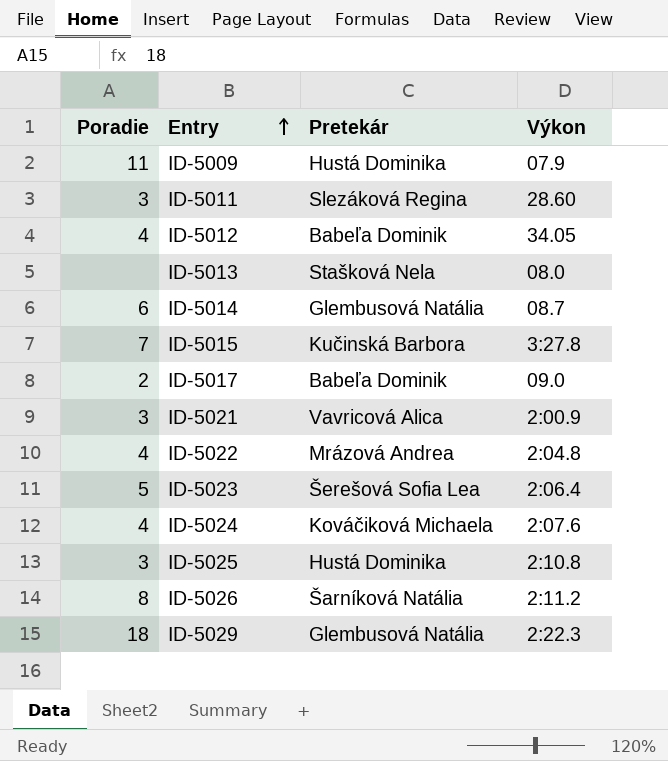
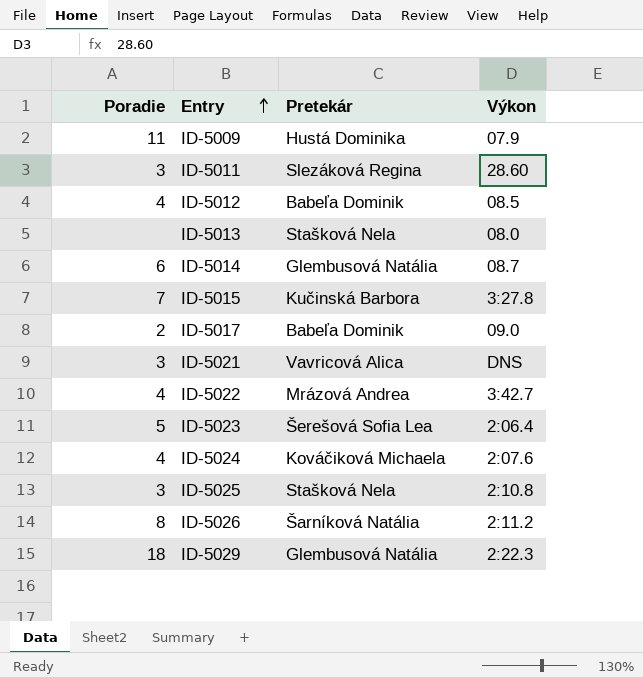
ID-5012 | Výkon: 34.05 -> 08.5
ID-5021 | Výkon: 2:00.9 -> DNS
ID-5022 | Výkon: 2:04.8 -> 3:42.7
ID-5025 | Pretekár: Hustá Dominika -> Stašková Nela

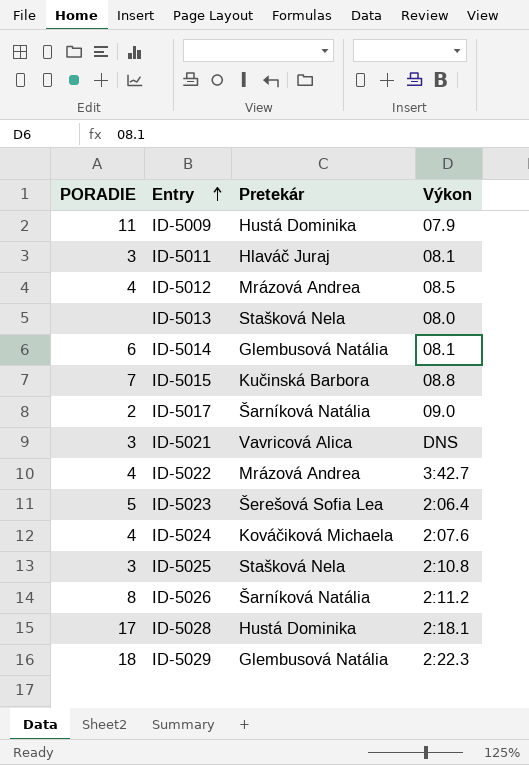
column name: Poradie -> PORADIE
ID-5011 | Pretekár: Slezáková Regina -> Hlaváč Juraj
ID-5011 | Výkon: 28.60 -> 08.1
ID-5012 | Pretekár: Babeľa Dominik -> Mrázová Andrea
ID-5014 | Výkon: 08.7 -> 08.1
ID-5015 | Výkon: 3:27.8 -> 08.8
ID-5017 | Pretekár: Babeľa Dominik -> Šarníková Natália
row ID-5028: none -> 17 | Hustá Dominika | 2:18.1

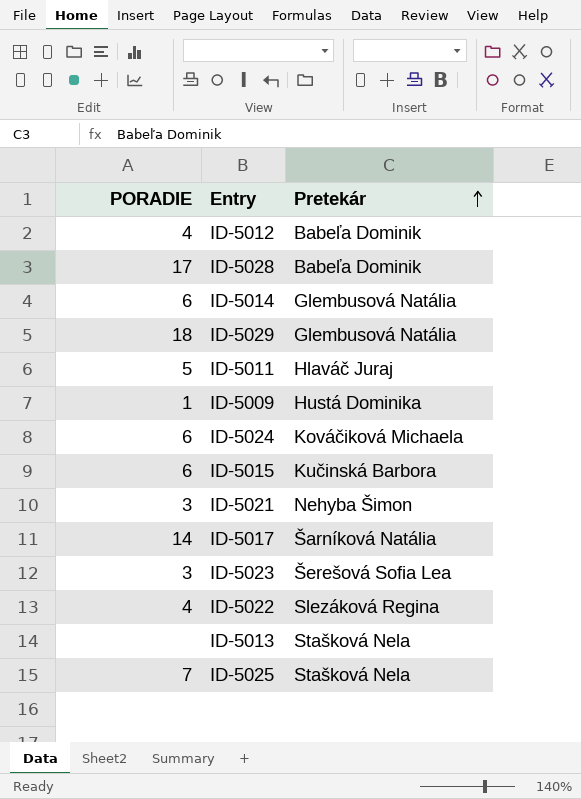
row order: Entry ascending -> Pretekár ascending
column Výkon | position: 4 -> none
row ID-5026: 8 | Šarníková Natália | 2:11.2 -> none
ID-5012 | Pretekár: Mrázová Andrea -> Babeľa Dominik
ID-5028 | Pretekár: Hustá Dominika -> Babeľa Dominik
ID-5011 | PORADIE: 3 -> 5
ID-5009 | PORADIE: 11 -> 1
ID-5024 | PORADIE: 4 -> 6
ID-5015 | PORADIE: 7 -> 6
ID-5021 | Pretekár: Vavricová Alica -> Nehyba Šimon
ID-5017 | PORADIE: 2 -> 14
ID-5023 | PORADIE: 5 -> 3
ID-5022 | Pretekár: Mrázová Andrea -> Slezáková Regina
ID-5025 | PORADIE: 3 -> 7

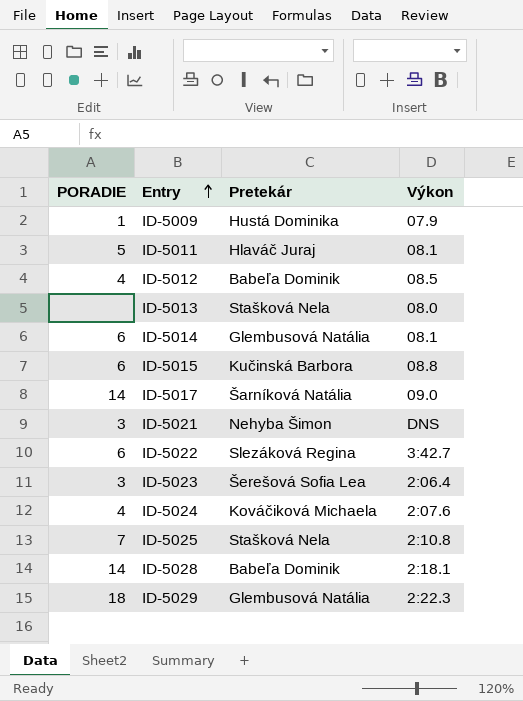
row order: Pretekár ascending -> Entry ascending
column Výkon | position: none -> 4
ID-5022 | PORADIE: 4 -> 6
ID-5024 | PORADIE: 6 -> 4
ID-5028 | PORADIE: 17 -> 14

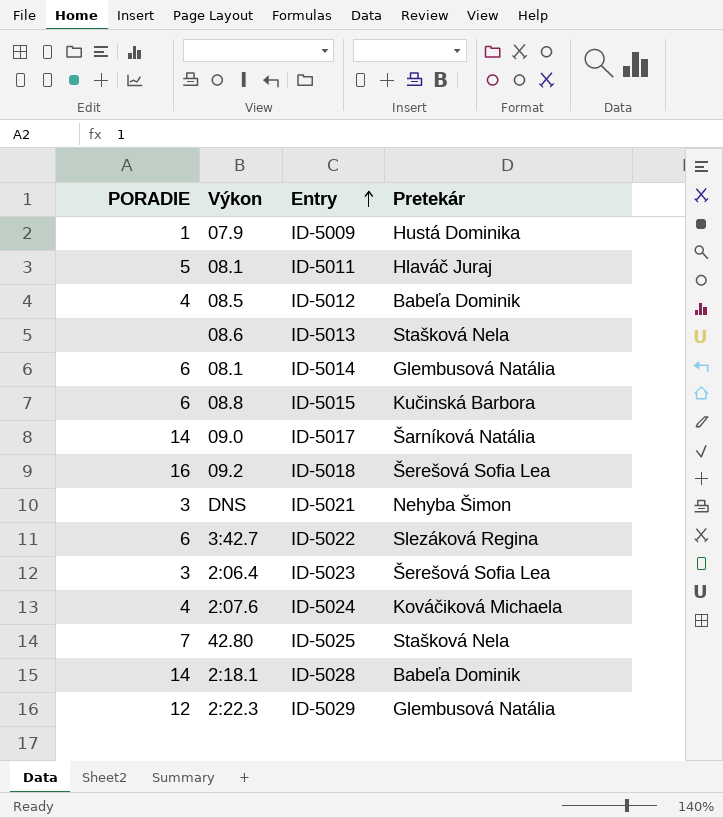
column Výkon | position: 4 -> 2
ID-5013 | Výkon: 08.0 -> 08.6
row ID-5018: none -> 16 | 09.2 | Šerešová Sofia Lea
ID-5025 | Výkon: 2:10.8 -> 42.80
ID-5029 | PORADIE: 18 -> 12

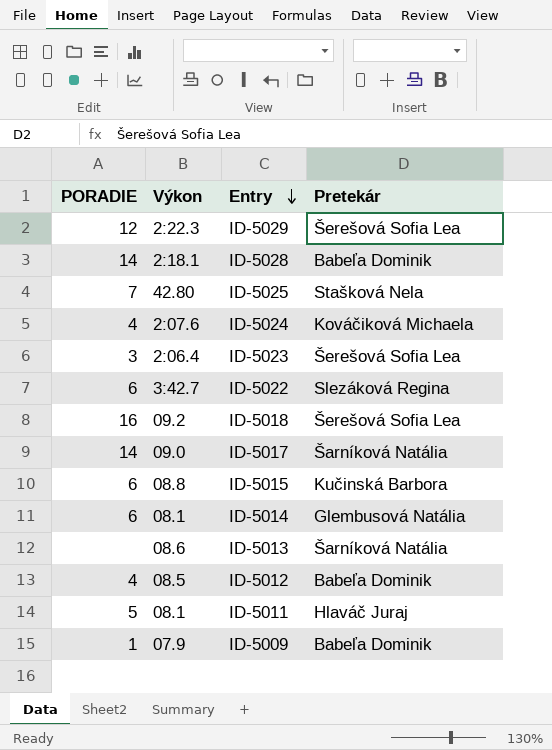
row order: Entry ascending -> Entry descending
row ID-5021: 3 | DNS | Nehyba Šimon -> none
ID-5029 | Pretekár: Glembusová Natália -> Šerešová Sofia Lea
ID-5013 | Pretekár: Stašková Nela -> Šarníková Natália
ID-5009 | Pretekár: Hustá Dominika -> Babeľa Dominik

